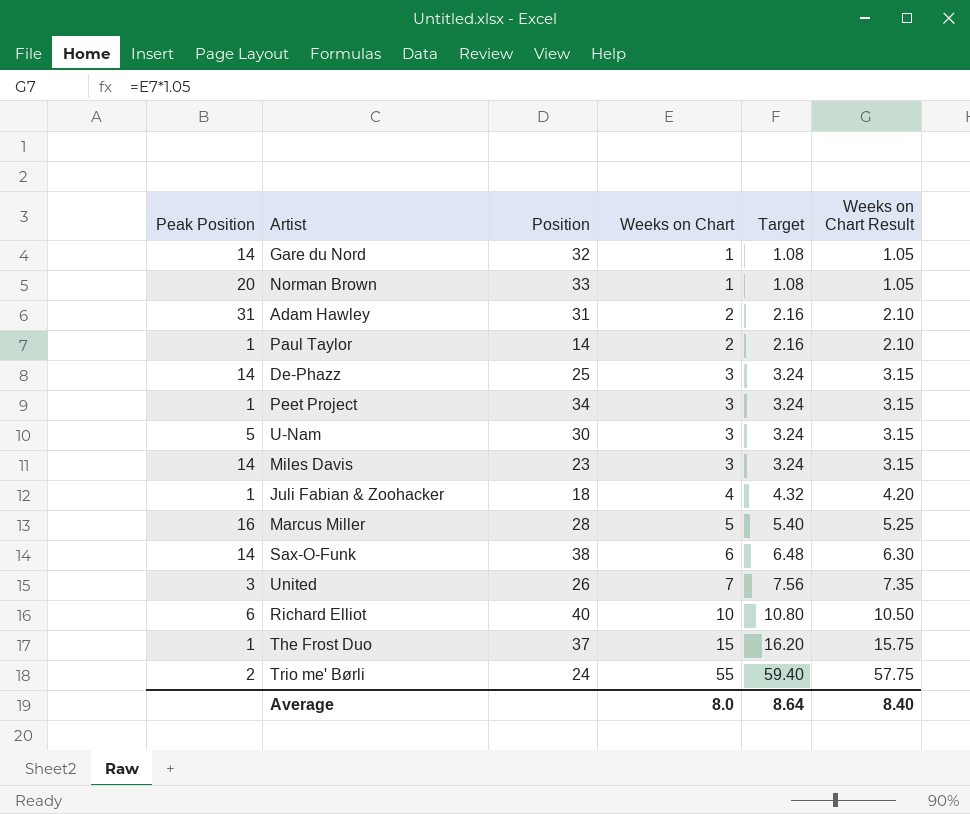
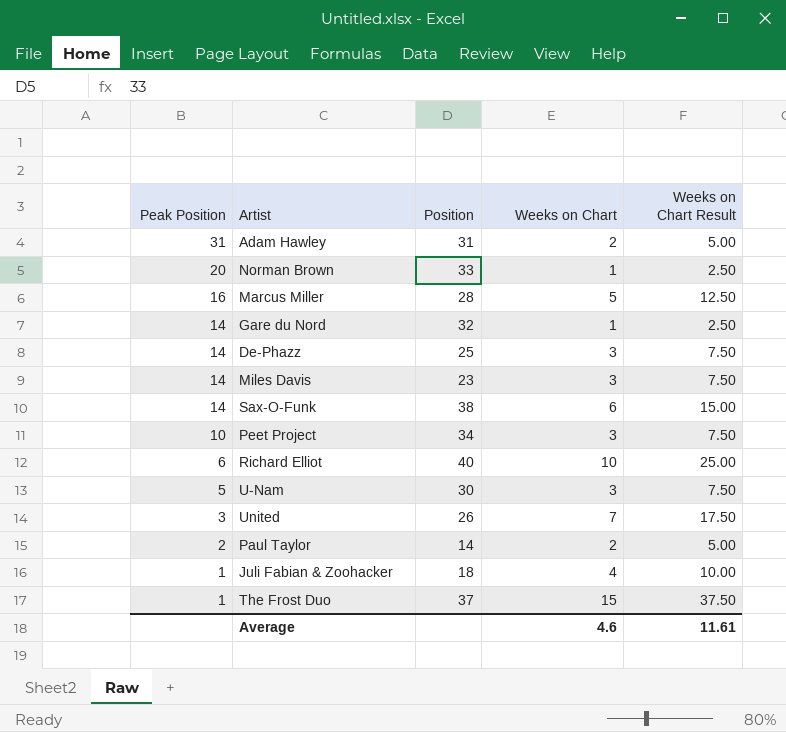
row order: Weeks on Chart ascending -> Peak Position descending
column Target | formula: [Weeks on Chart] * 1.08 -> none
column Weeks on Chart Result | formula: [Weeks on Chart] * 1.05 -> [Weeks on Chart] * 2.5
row Trio me' Børli: 2 | 24 | 55 | 59.40 | 57.75 -> none
Peet Project | Peak Position: 1 -> 10
Paul Taylor | Peak Position: 1 -> 2
Average | Weeks on Chart: 8.0 -> 4.6
Average | Weeks on Chart Result: 8.40 -> 11.61

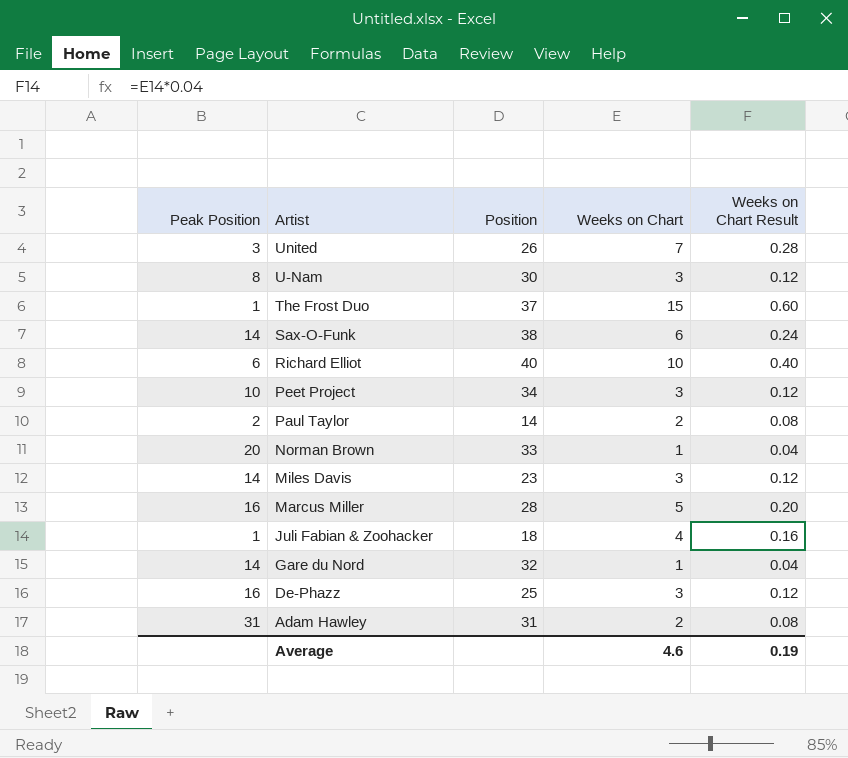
row order: Peak Position descending -> Artist descending
column Weeks on Chart Result | formula: [Weeks on Chart] * 2.5 -> [Weeks on Chart] * 0.04
U-Nam | Peak Position: 5 -> 8
De-Phazz | Peak Position: 14 -> 16
Average | Weeks on Chart Result: 11.61 -> 0.19

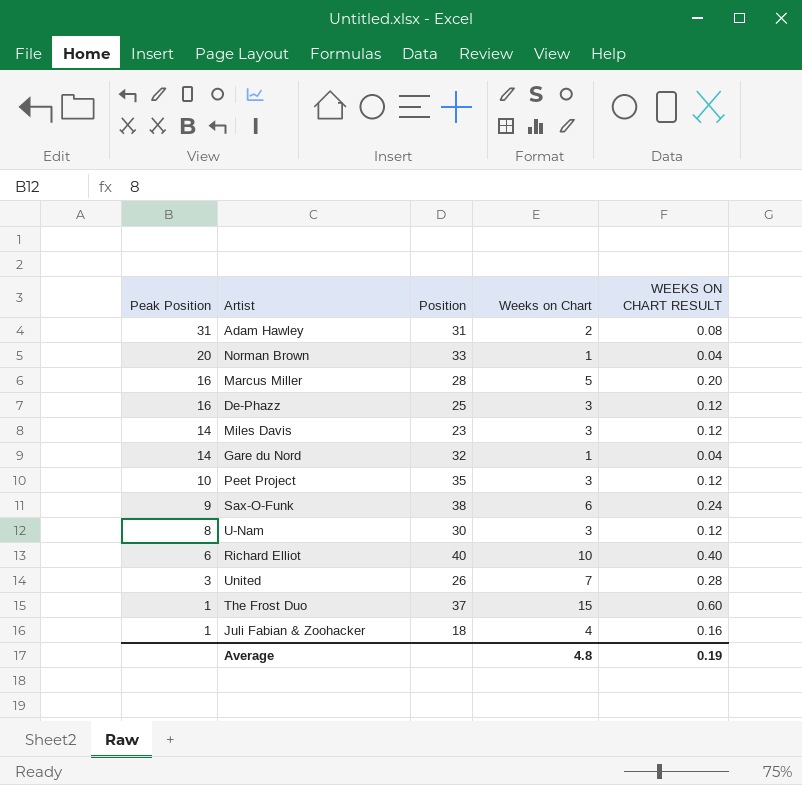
row order: Artist descending -> Peak Position descending
column name: Weeks on Chart Result -> WEEKS ON CHART RESULT
row Paul Taylor: 2 | 14 | 2 | 0.08 -> none
Peet Project | Position: 34 -> 35
Sax-O-Funk | Peak Position: 14 -> 9
Average | Weeks on Chart: 4.6 -> 4.8

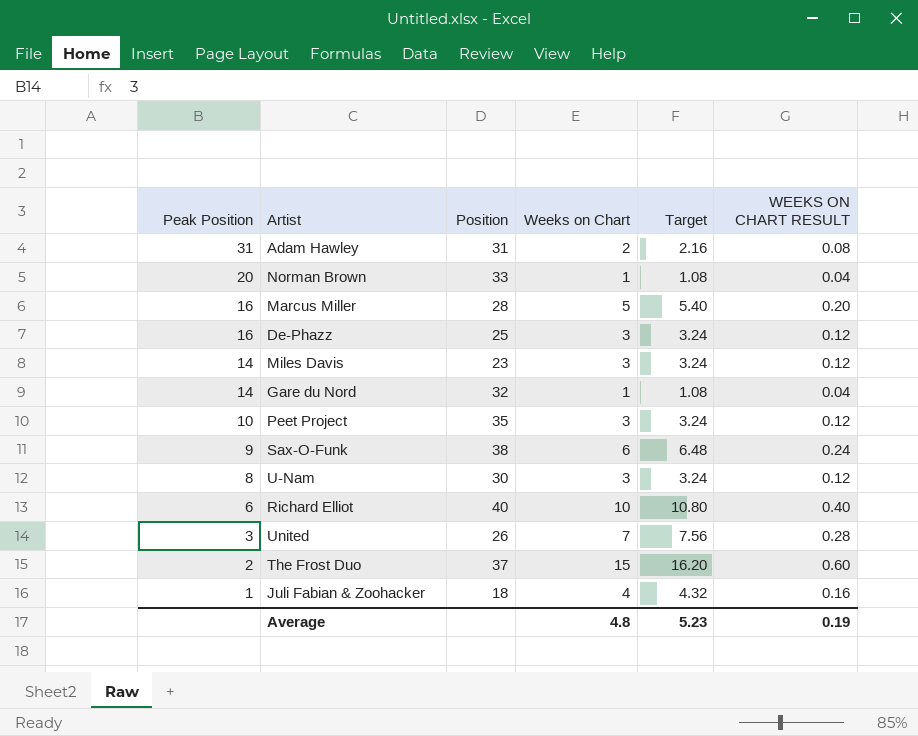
column Target | formula: none -> [Weeks on Chart] * 1.08
The Frost Duo | Peak Position: 1 -> 2

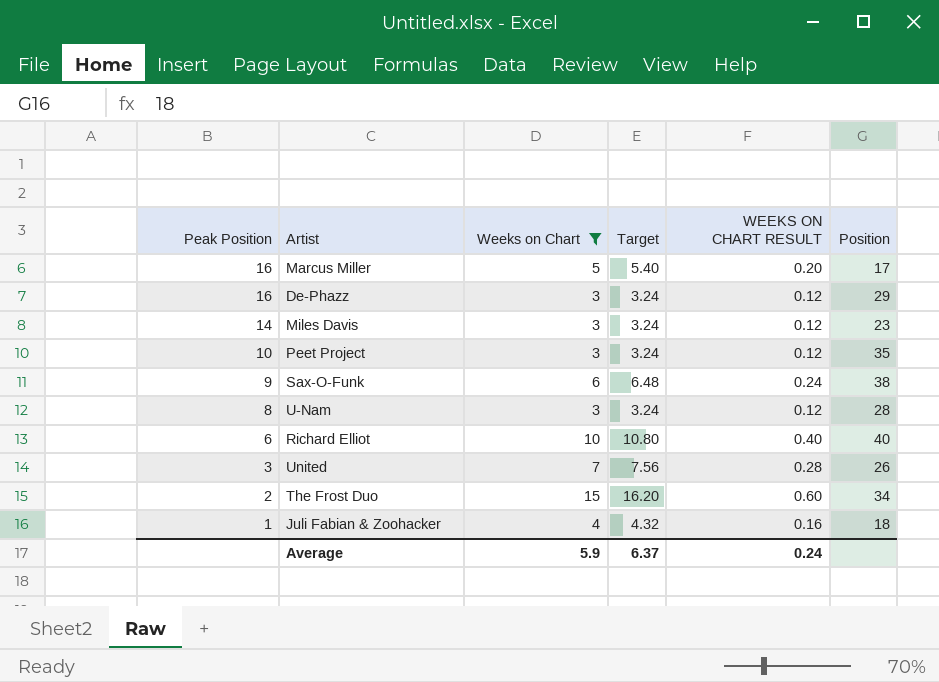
filter: none -> Weeks on Chart >= 3
column Position | position: 3 -> 6
Marcus Miller | Position: 28 -> 17
De-Phazz | Position: 25 -> 29
U-Nam | Position: 30 -> 28
The Frost Duo | Position: 37 -> 34
Average | Weeks on Chart: 4.8 -> 5.9
Average | Target: 5.23 -> 6.37
Average | WEEKS ON CHART RESULT: 0.19 -> 0.24

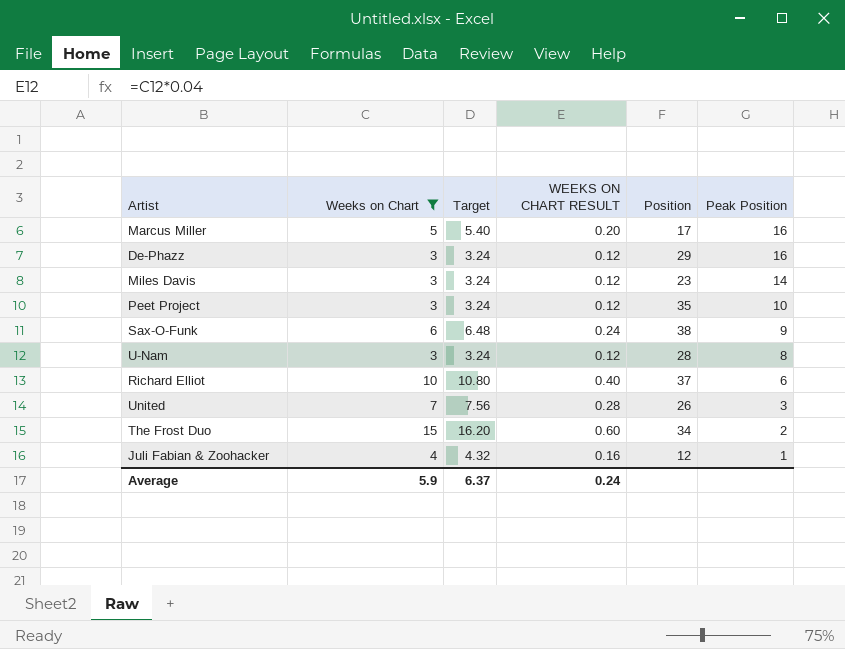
column Peak Position | position: 1 -> 6
Richard Elliot | Position: 40 -> 37
Juli Fabian & Zoohacker | Position: 18 -> 12

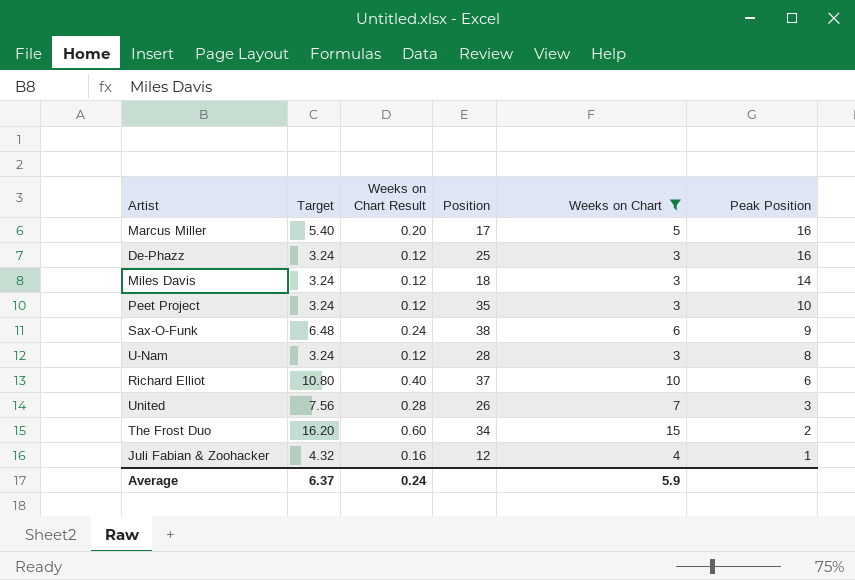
column name: WEEKS ON CHART RESULT -> Weeks on Chart Result
column Weeks on Chart | position: 2 -> 5
De-Phazz | Position: 29 -> 25
Miles Davis | Position: 23 -> 18

